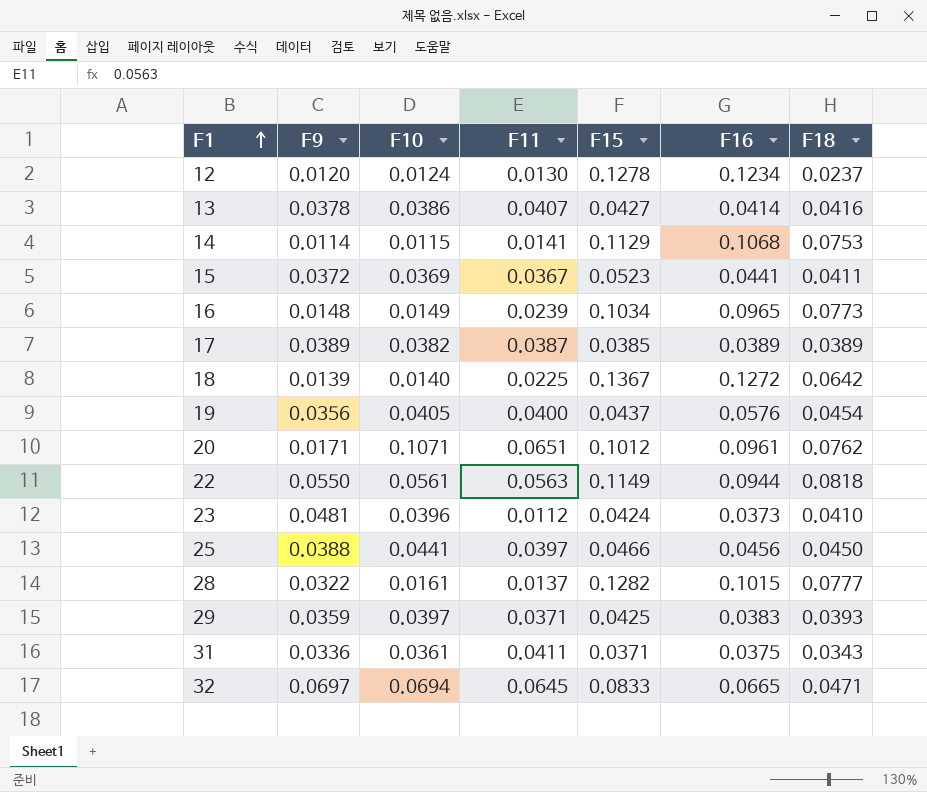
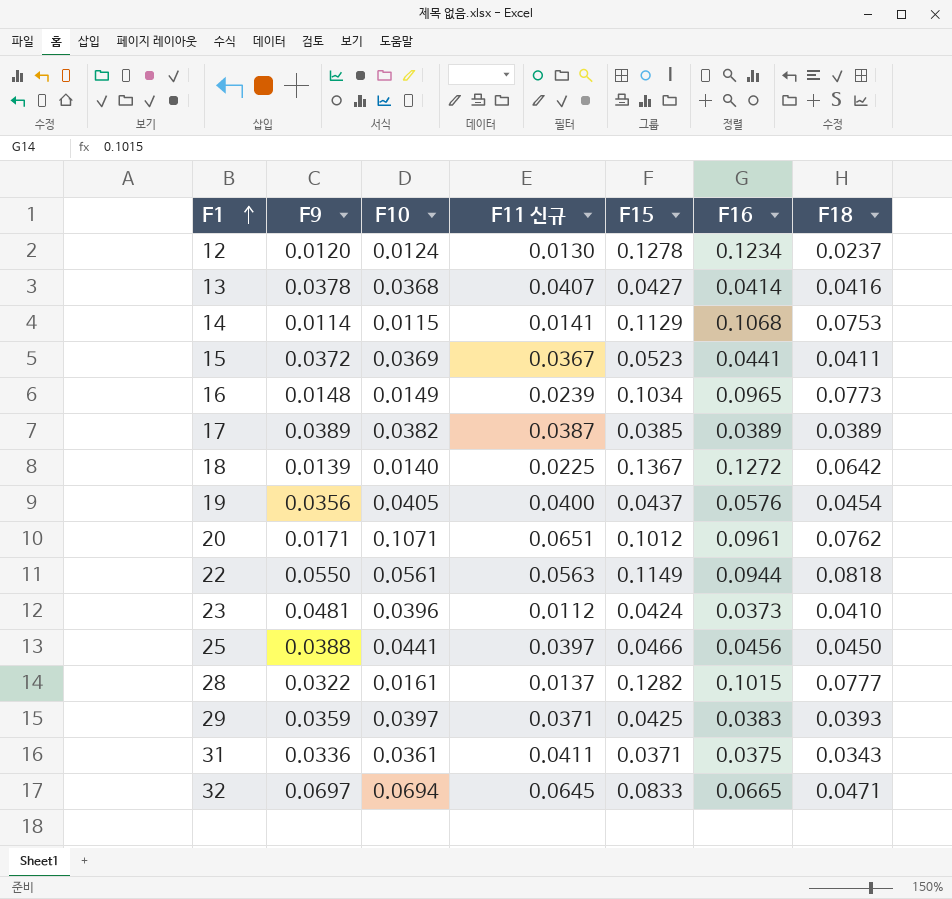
column name: F11 -> F11 신규
13 | F10: 0.0386 -> 0.0368

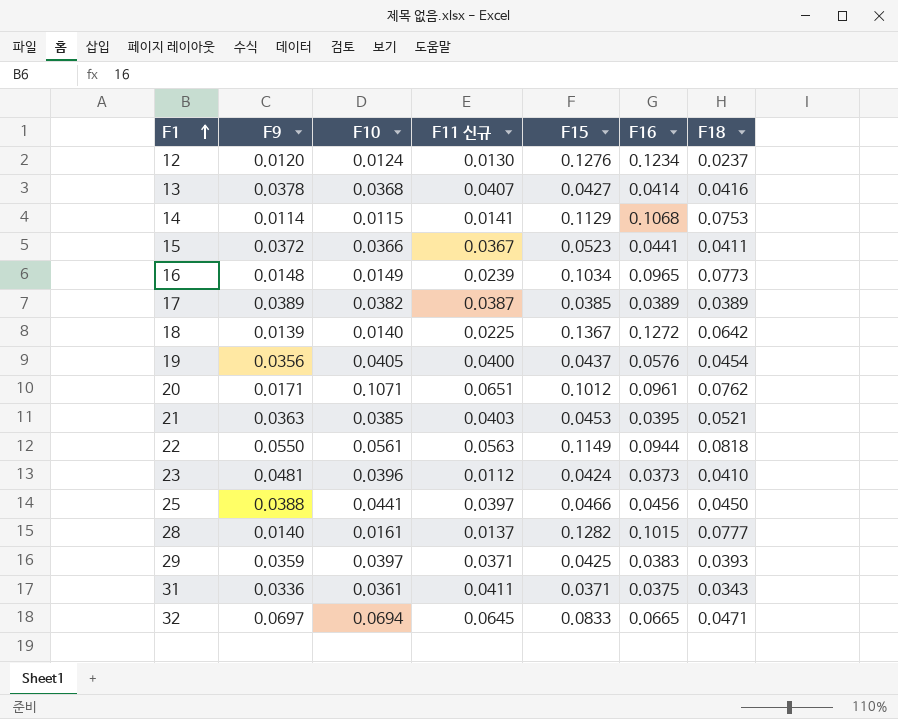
12 | F15: 0.1278 -> 0.1276
15 | F10: 0.0369 -> 0.0366
row 21: none -> 0.0363 | 0.0385 | 0.0403 | 0.0453 | 0.0395 | 0.0521
28 | F9: 0.0322 -> 0.0140

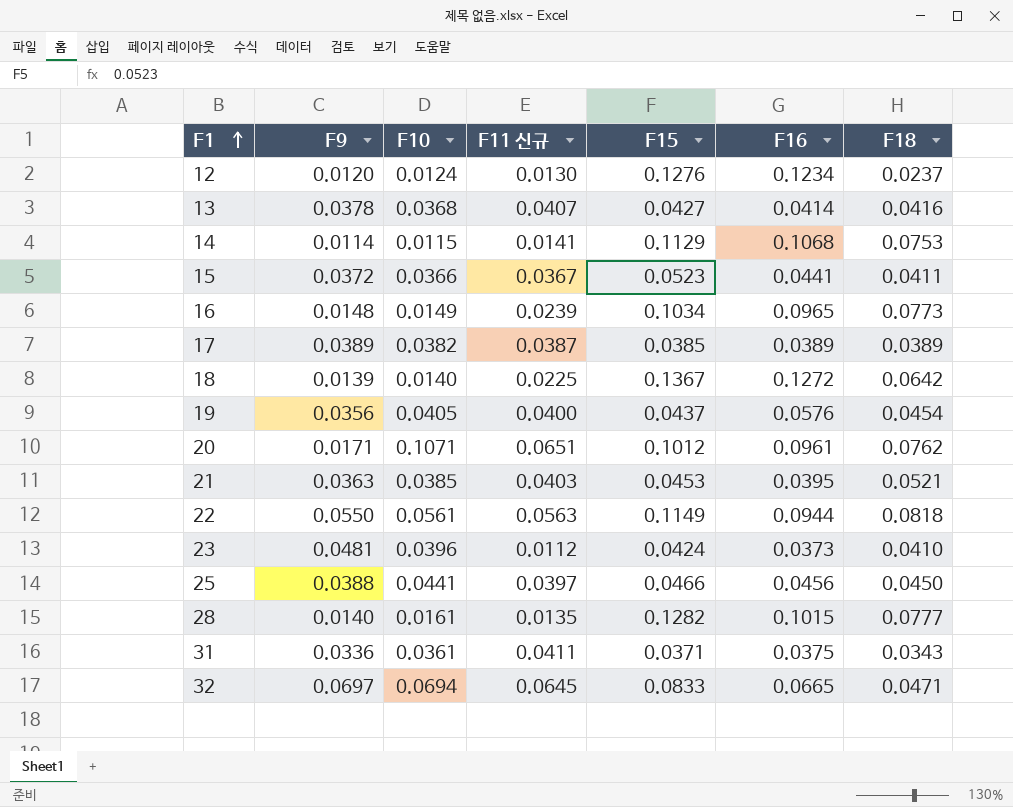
row 29: 0.0359 | 0.0397 | 0.0371 | 0.0425 | 0.0383 | 0.0393 -> none
28 | F11 신규: 0.0137 -> 0.0135

